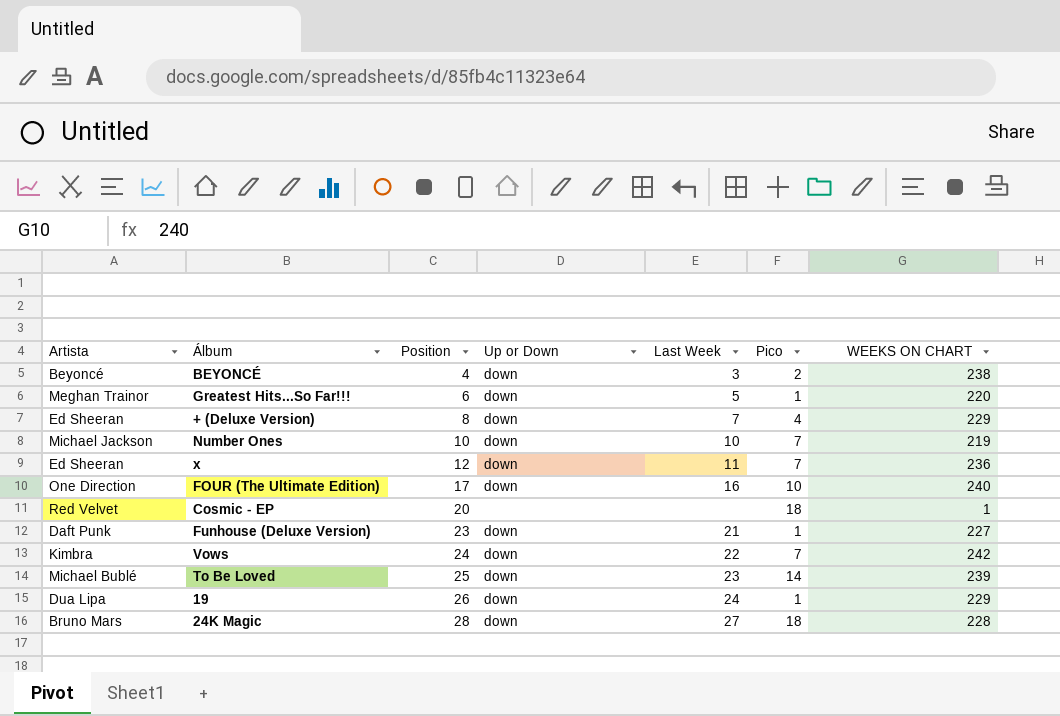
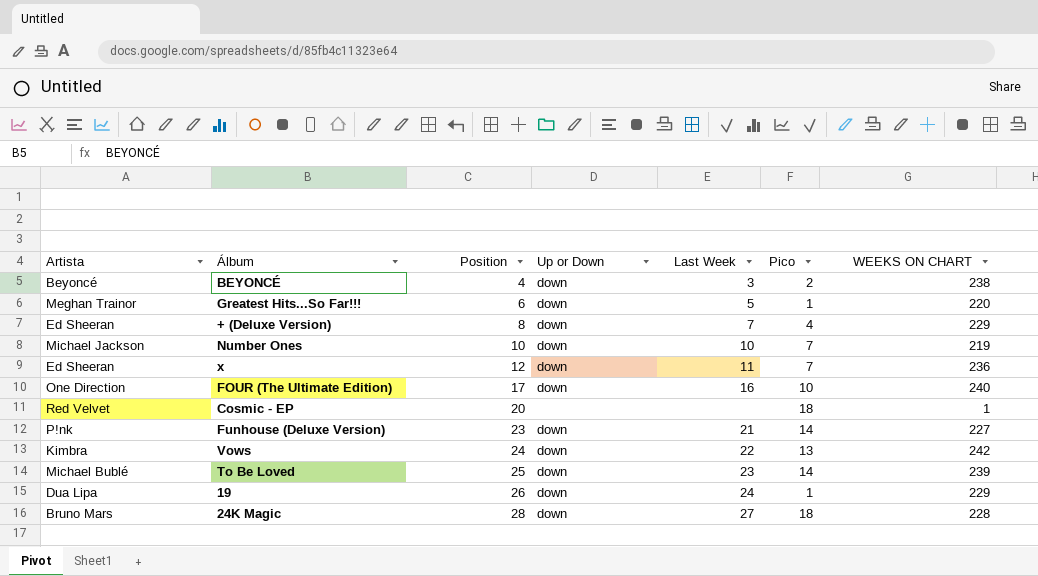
Funhouse (Deluxe Version) | Artista: Daft Punk -> P!nk
Funhouse (Deluxe Version) | Pico: 1 -> 14
Vows | Pico: 7 -> 13

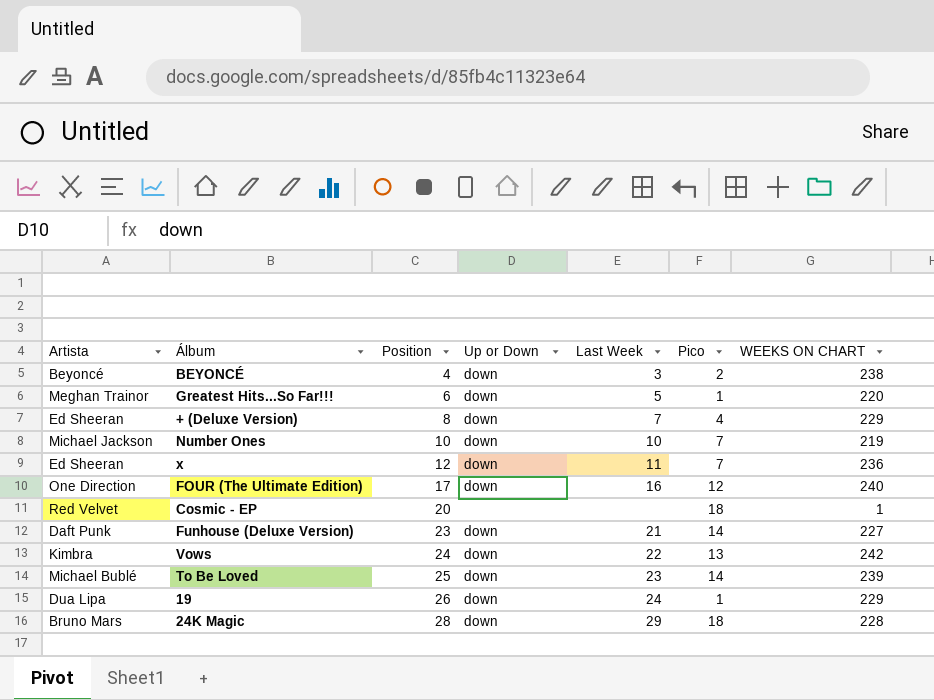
FOUR (The Ultimate Edition) | Pico: 10 -> 12
Funhouse (Deluxe Version) | Artista: P!nk -> Daft Punk
24K Magic | Last Week: 27 -> 29

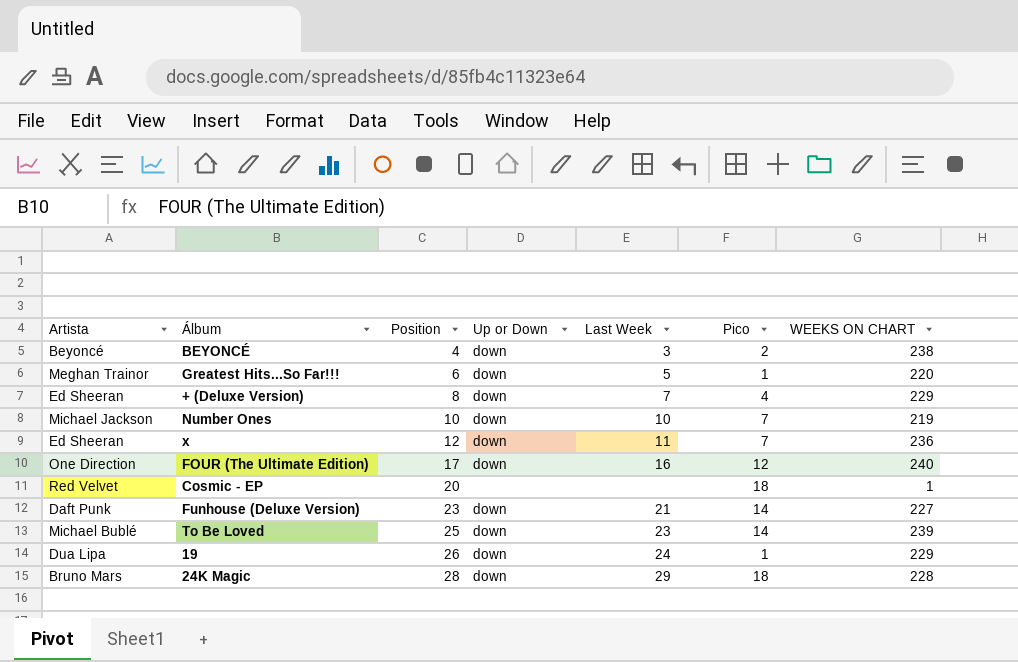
row Vows: Kimbra | 24 | down | 22 | 13 | 242 -> none

